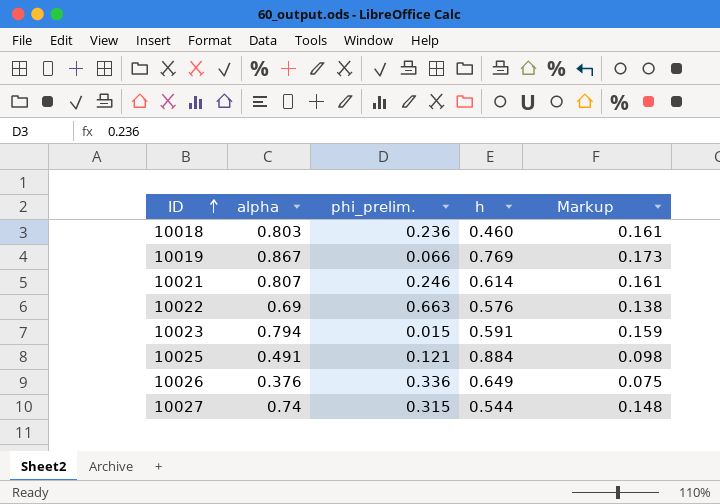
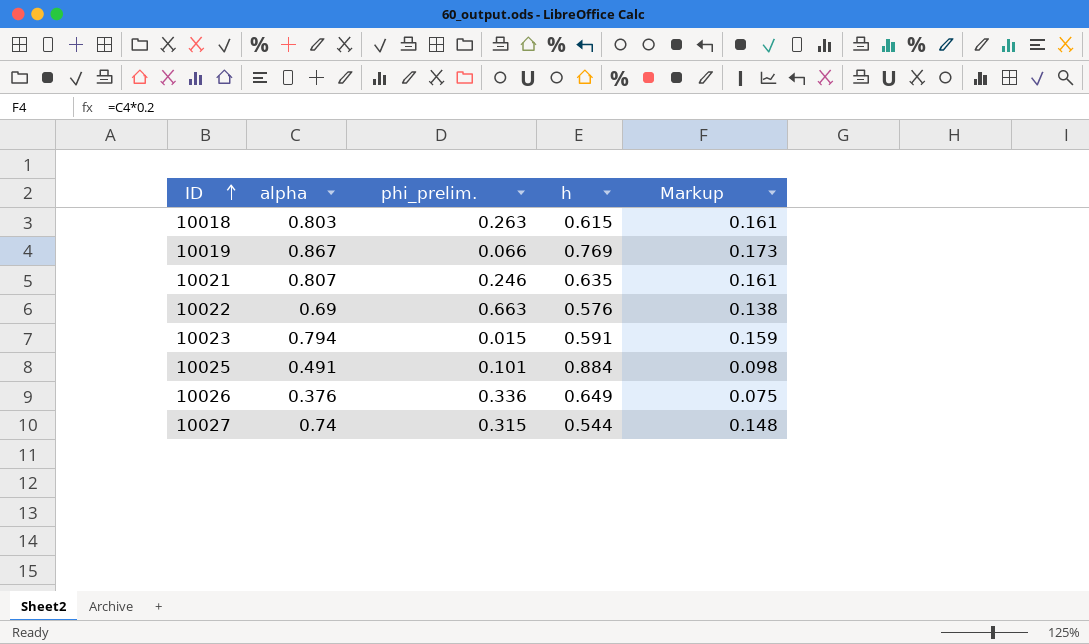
10018 | phi_prelim.: 0.236 -> 0.263
10018 | h: 0.460 -> 0.615
10021 | h: 0.614 -> 0.635
10025 | phi_prelim.: 0.121 -> 0.101

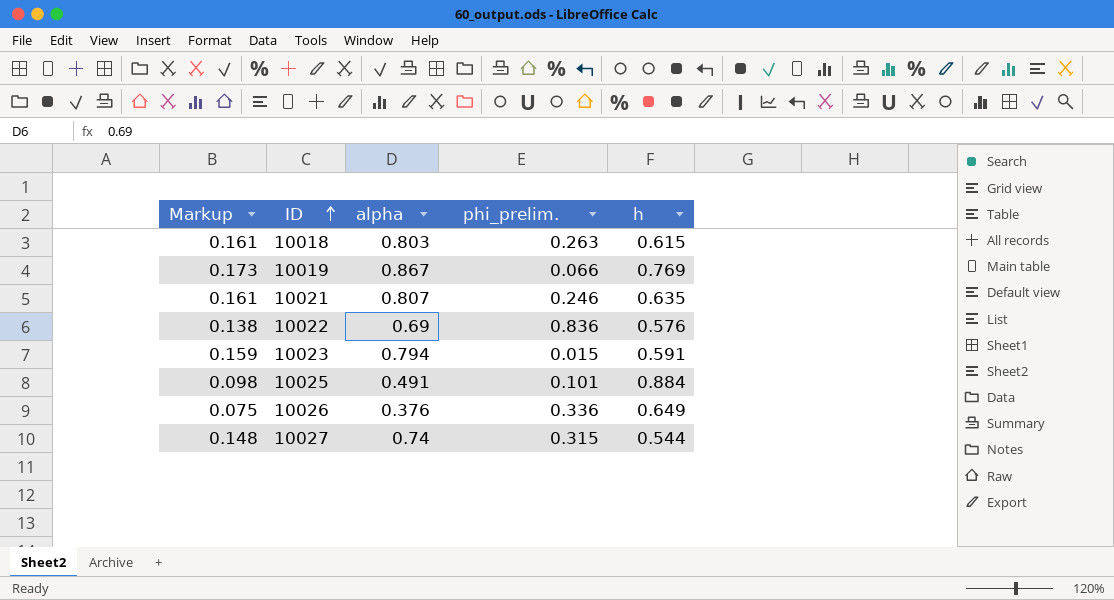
column Markup | position: 5 -> 1
10022 | phi_prelim.: 0.663 -> 0.836

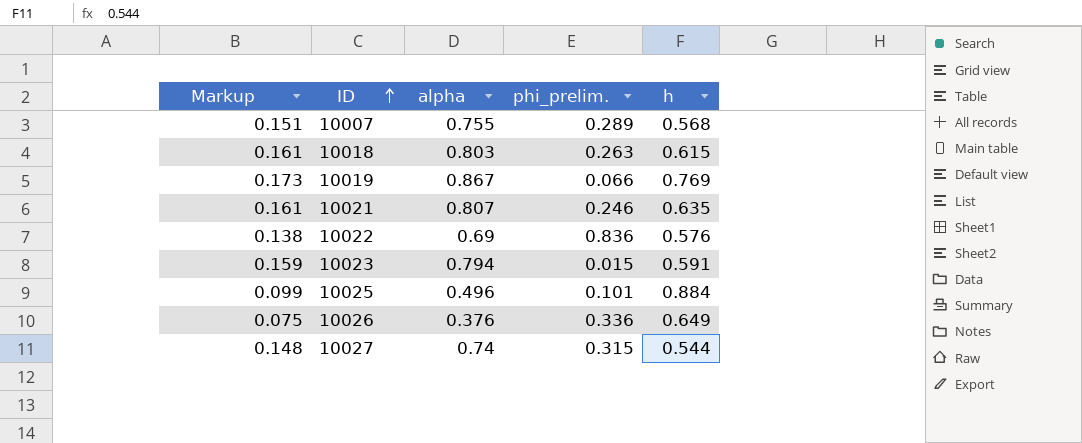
row 10007: none -> 0.151 | 0.755 | 0.289 | 0.568
10025 | Markup: 0.098 -> 0.099
10025 | alpha: 0.491 -> 0.496

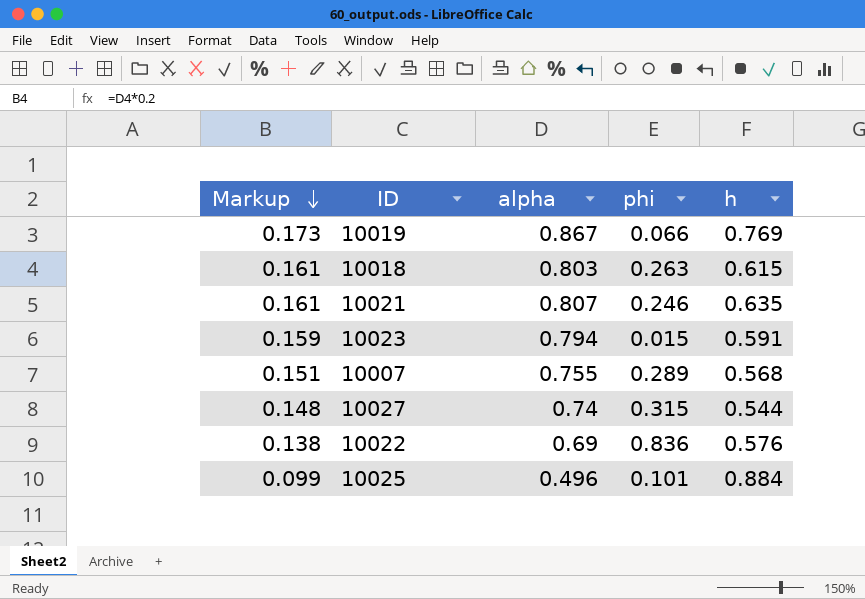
row order: ID ascending -> Markup descending
column name: phi_prelim. -> phi
row 10026: 0.075 | 0.376 | 0.336 | 0.649 -> none

